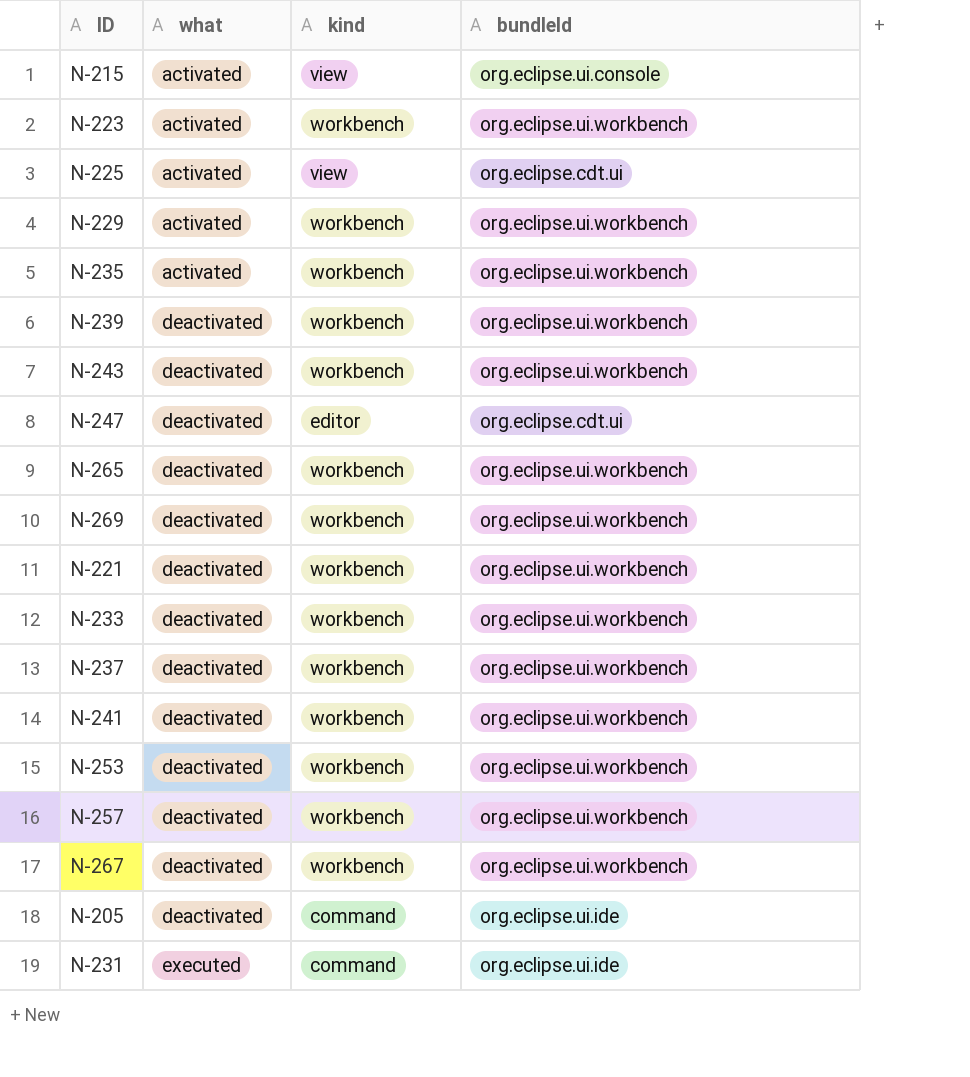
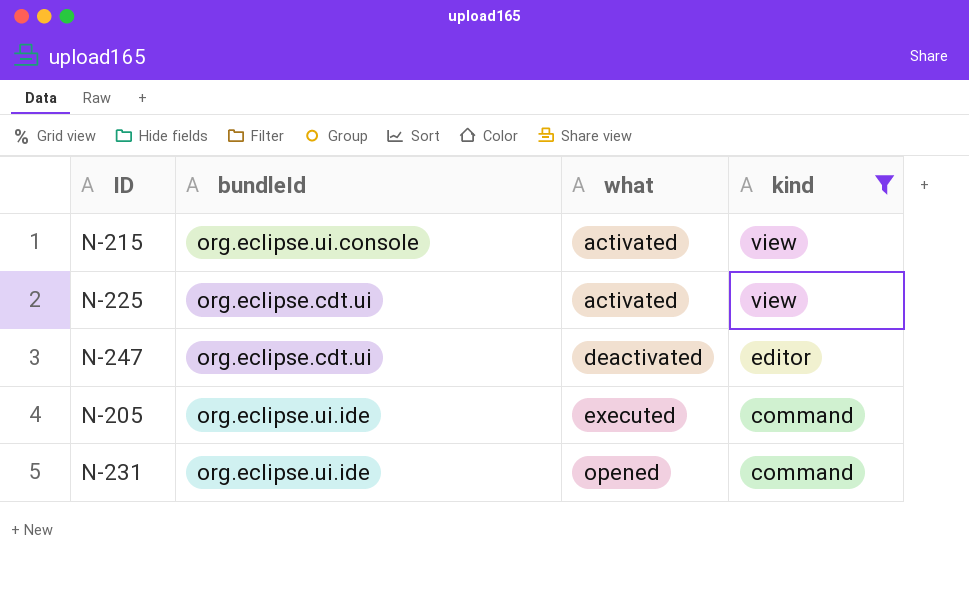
filter: none -> kind != workbench
column bundleId | position: 4 -> 2
N-205 | what: deactivated -> executed
N-231 | what: executed -> opened

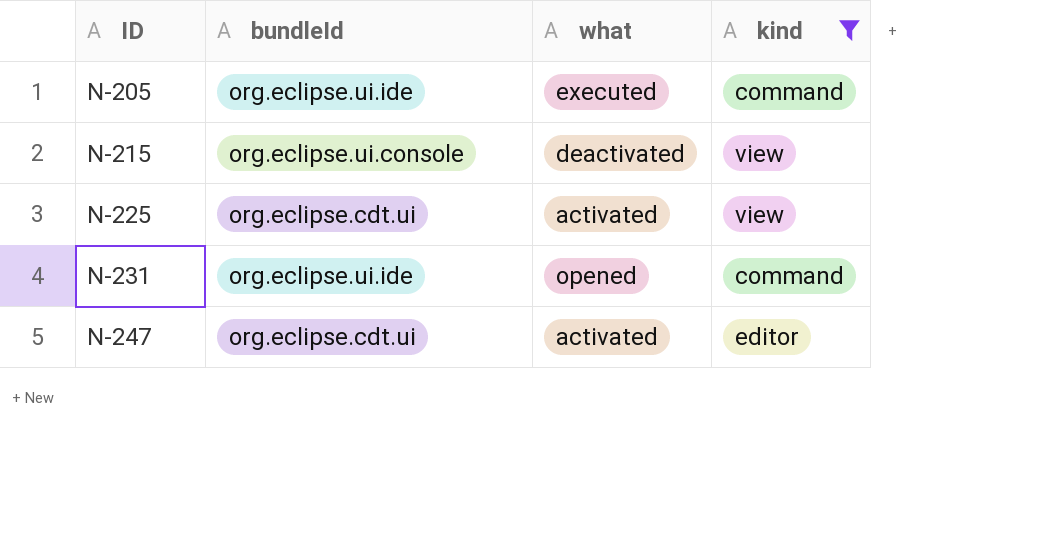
row order: what ascending -> ID ascending
N-215 | what: activated -> deactivated
N-247 | what: deactivated -> activated

